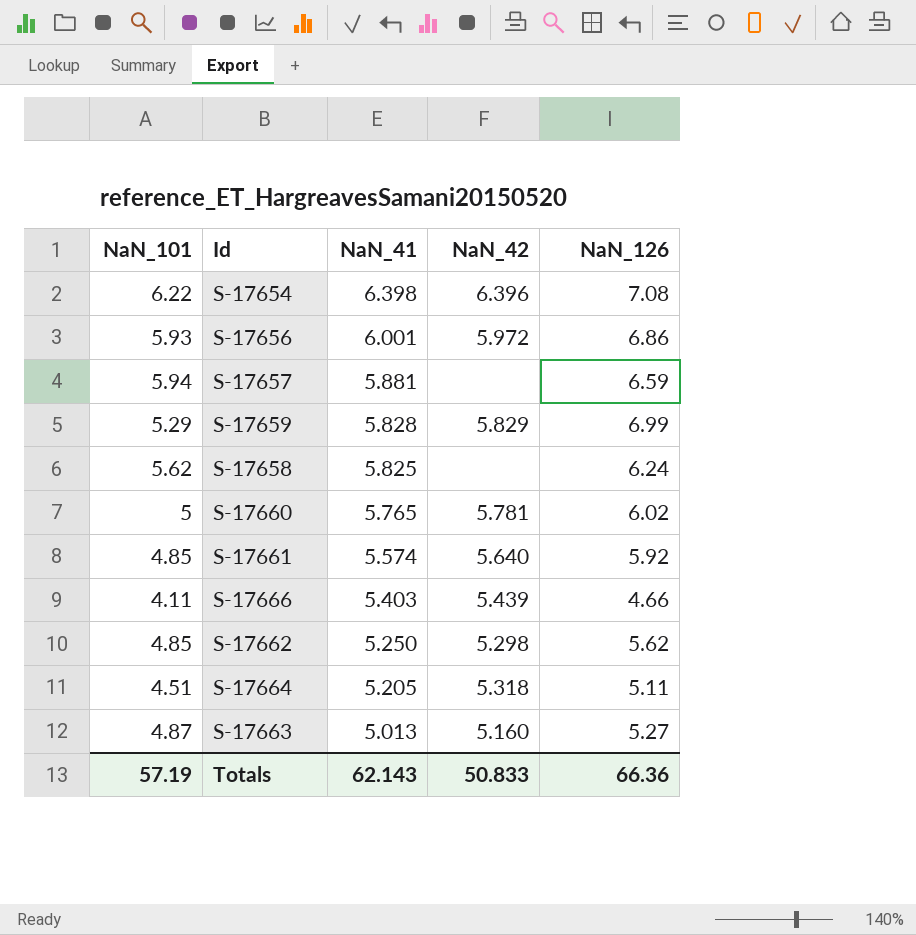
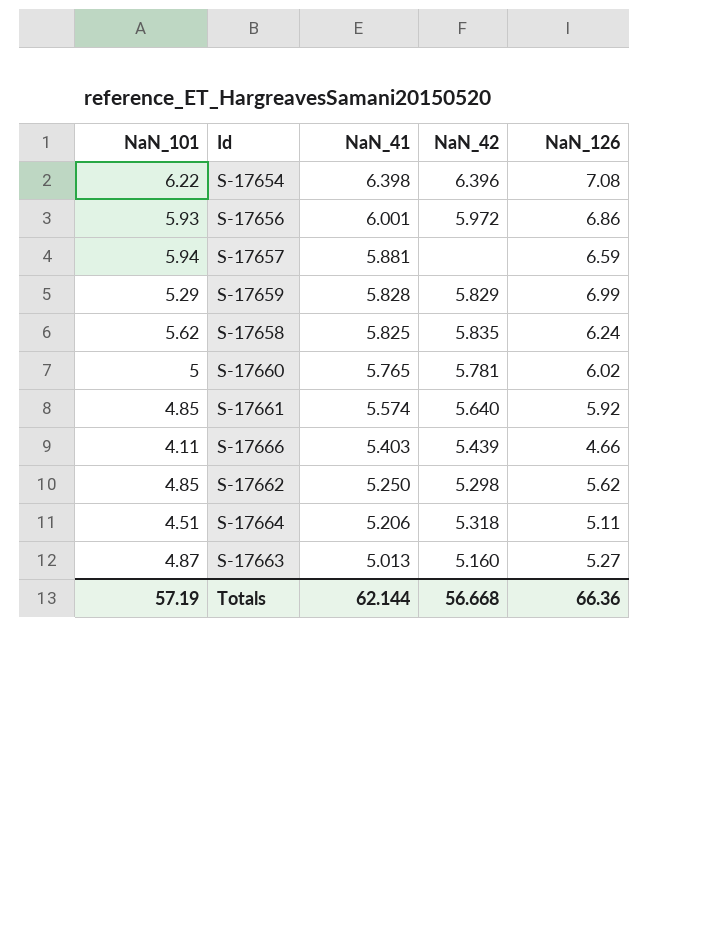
S-17658 | NaN_42: none -> 5.835
S-17664 | NaN_41: 5.205 -> 5.206
Totals | NaN_41: 62.143 -> 62.144
Totals | NaN_42: 50.833 -> 56.668

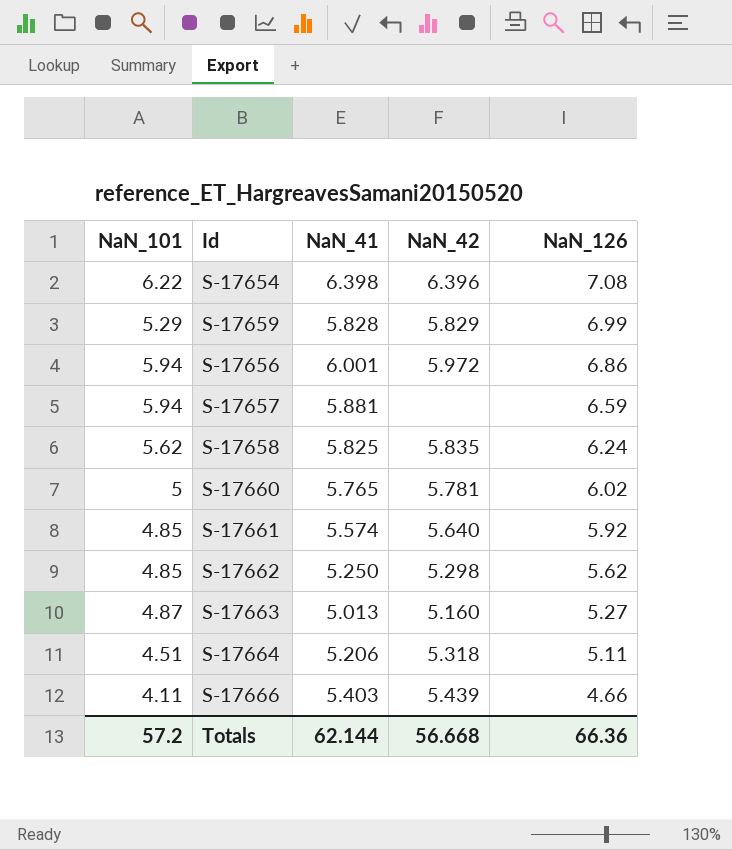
row order: NaN_41 descending -> NaN_126 descending
S-17656 | NaN_101: 5.93 -> 5.94
Totals | NaN_101: 57.19 -> 57.2

